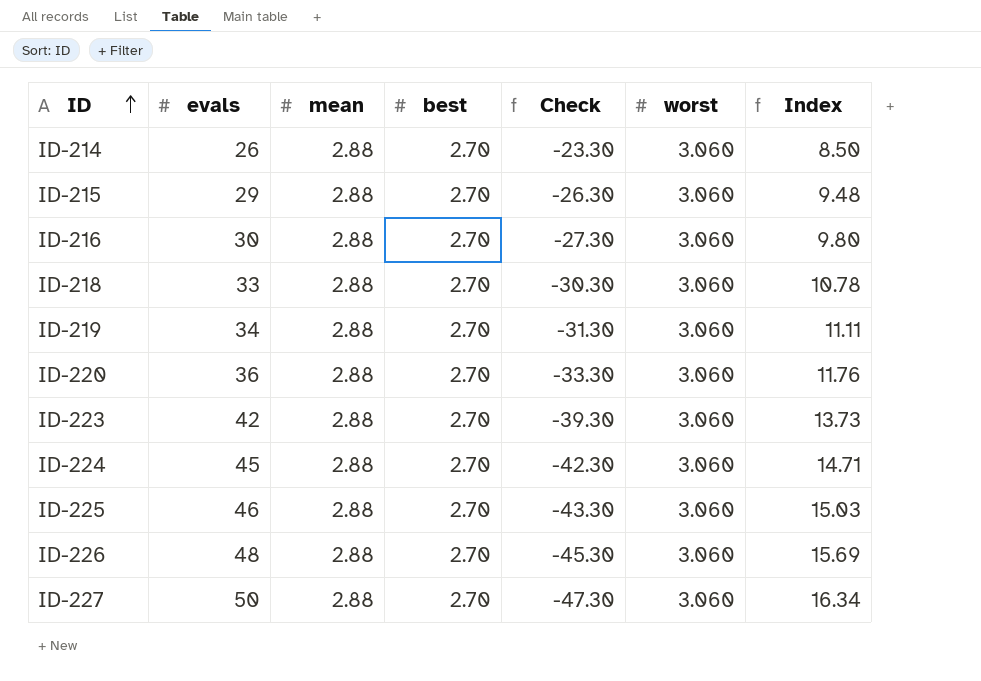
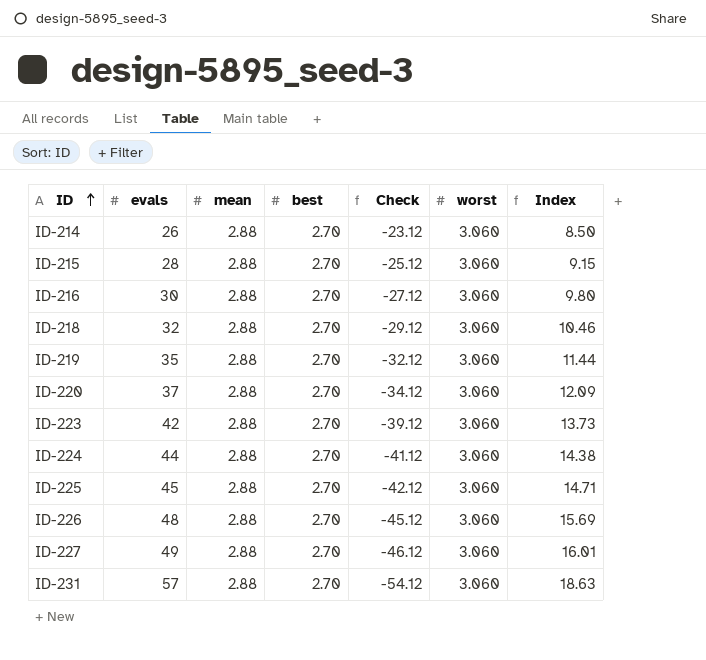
column Check | formula: [best] - [evals] -> [mean] - [evals]
ID-215 | evals: 29 -> 28
ID-215 | Index: 9.48 -> 9.15
ID-218 | evals: 33 -> 32
ID-218 | Index: 10.78 -> 10.46
ID-219 | evals: 34 -> 35
ID-219 | Index: 11.11 -> 11.44
ID-220 | evals: 36 -> 37
ID-220 | Index: 11.76 -> 12.09
ID-224 | evals: 45 -> 44
ID-224 | Index: 14.71 -> 14.38
ID-225 | evals: 46 -> 45
ID-225 | Index: 15.03 -> 14.71
ID-227 | evals: 50 -> 49
ID-227 | Index: 16.34 -> 16.01
row ID-231: none -> 57 | 2.88 | 2.70 | -54.12 | 3.060 | 18.63

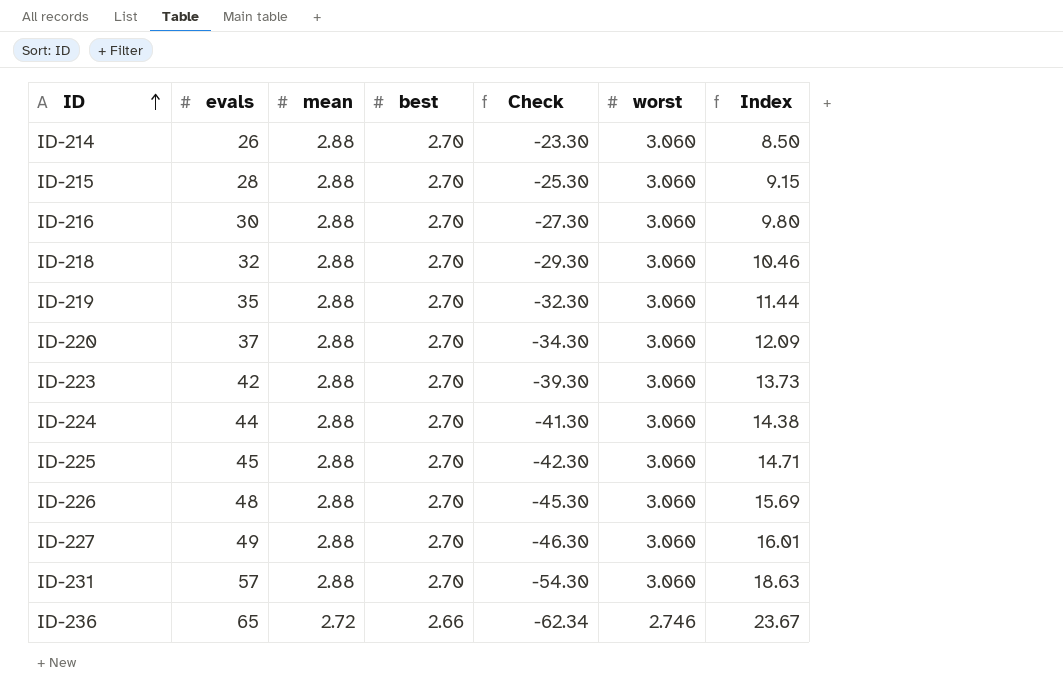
column Check | formula: [mean] - [evals] -> [best] - [evals]
row ID-236: none -> 65 | 2.72 | 2.66 | -62.34 | 2.746 | 23.67

